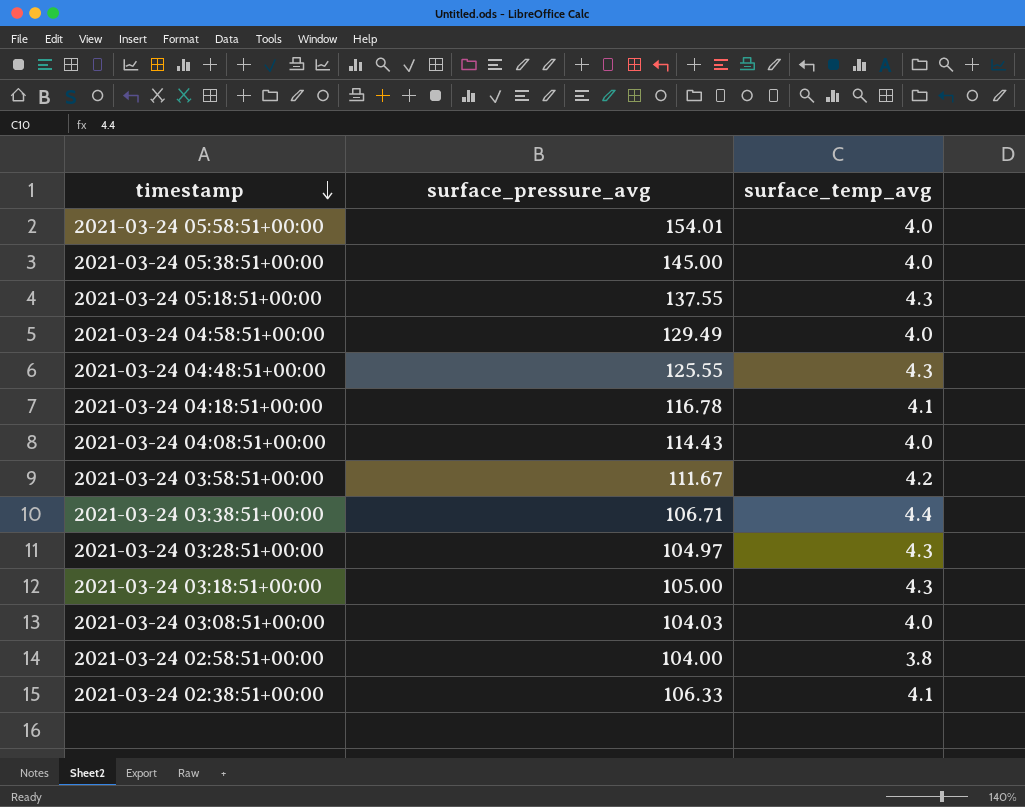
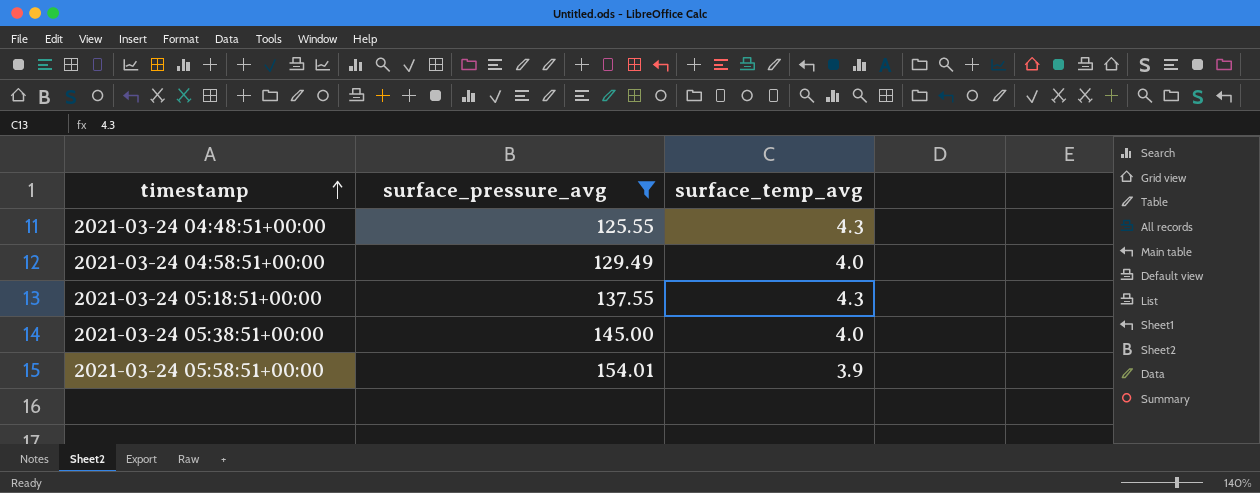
filter: none -> surface_pressure_avg >= 125.55
row order: timestamp descending -> timestamp ascending
2021-03-24 05:58:51+00:00 | surface_temp_avg: 4.0 -> 3.9

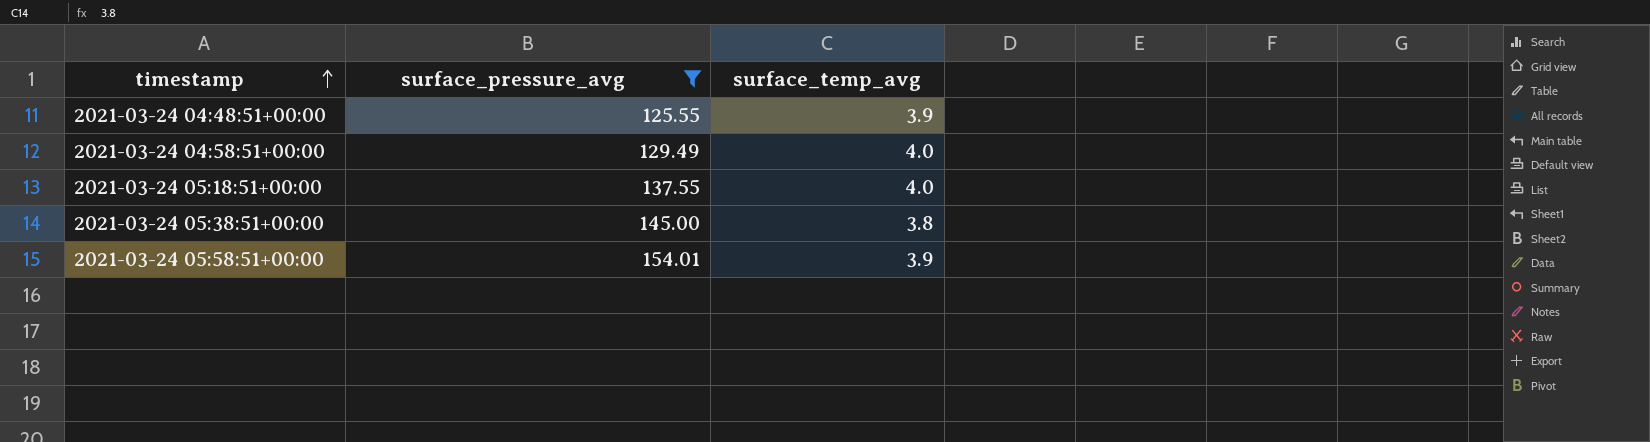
2021-03-24 04:48:51+00:00 | surface_temp_avg: 4.3 -> 3.9
2021-03-24 05:18:51+00:00 | surface_temp_avg: 4.3 -> 4.0
2021-03-24 05:38:51+00:00 | surface_temp_avg: 4.0 -> 3.8

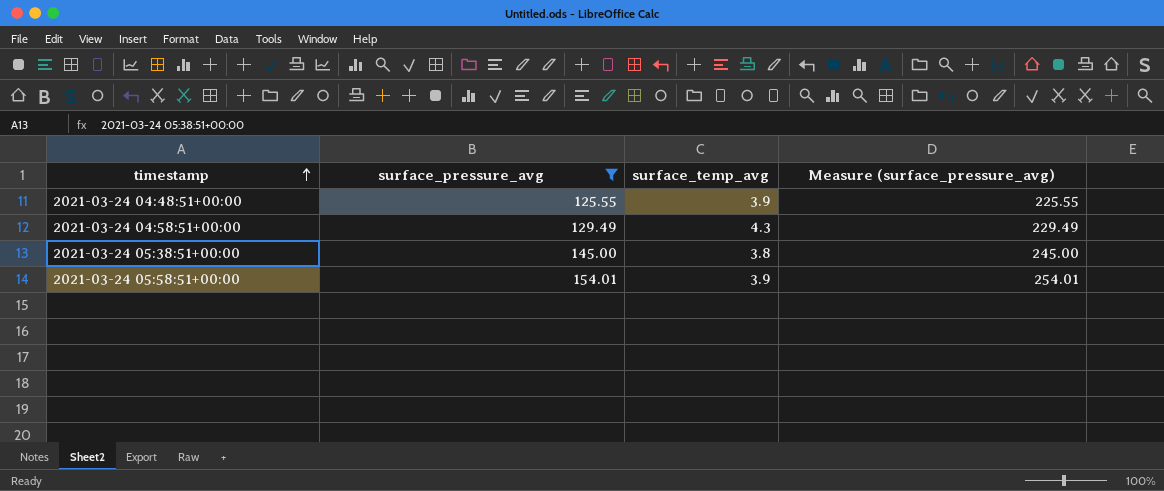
column Measure (surface_pressure_avg) | formula: none -> [surface_pressure_avg] + 100
row 2021-03-24 05:18:51+00:00: 137.55 | 4.0 -> none
2021-03-24 04:58:51+00:00 | surface_temp_avg: 4.0 -> 4.3

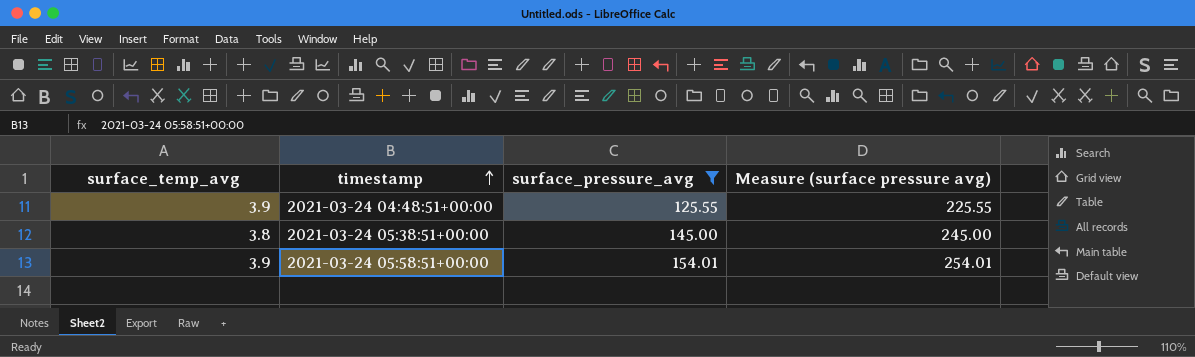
column surface_temp_avg | position: 3 -> 1
column name: Measure (surface_pressure_avg) -> Measure (surface pressure avg)
row 2021-03-24 04:58:51+00:00: 129.49 | 4.3 | 229.49 -> none

